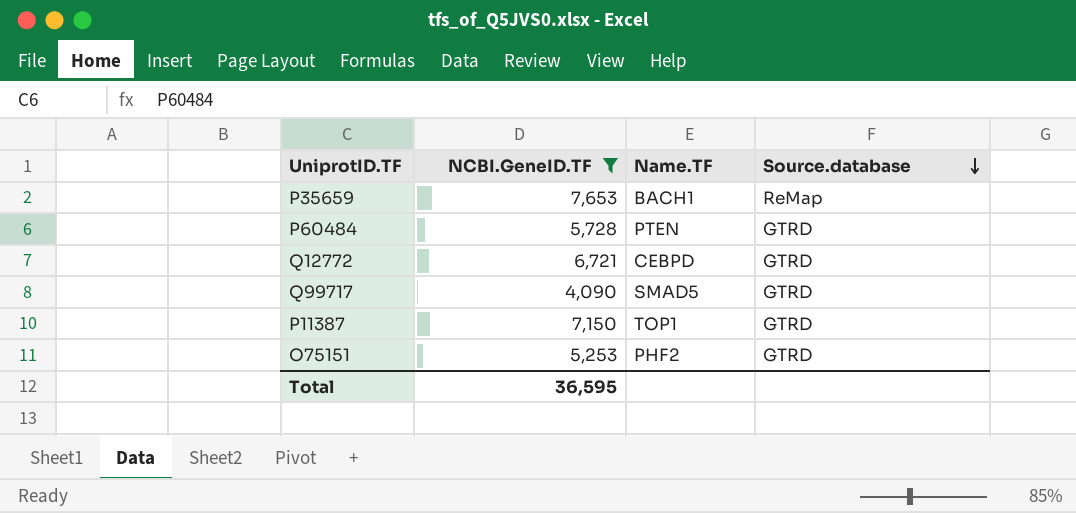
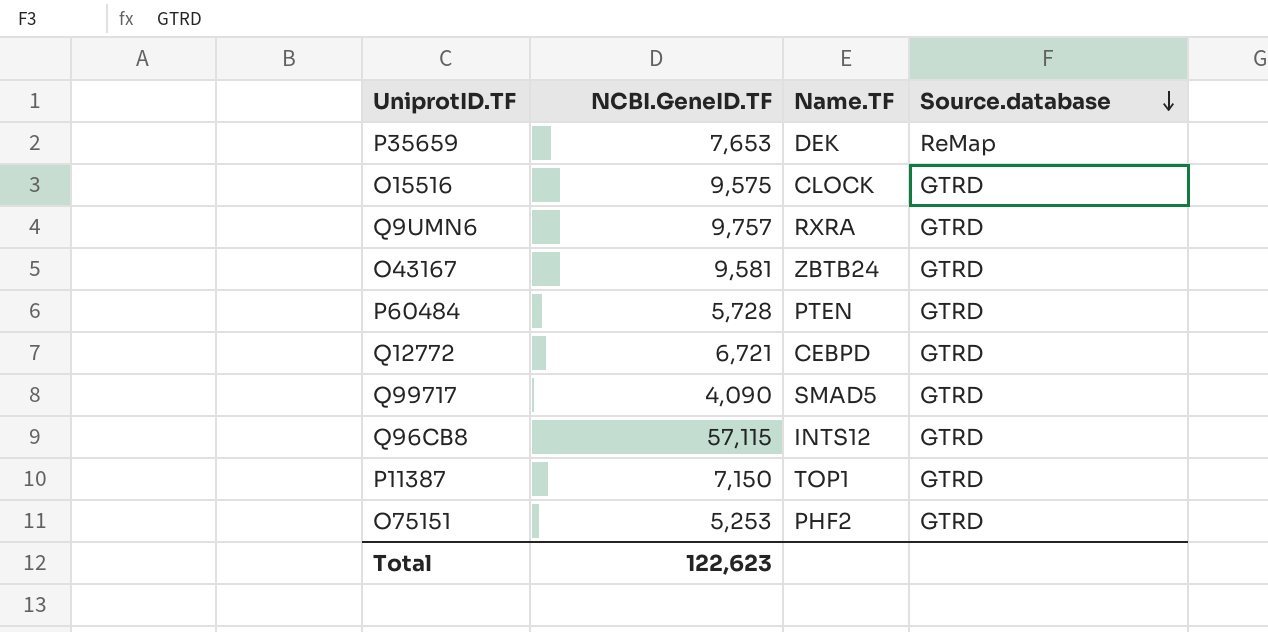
filter: NCBI.GeneID.TF <= 7,653 -> none
P35659 | Name.TF: BACH1 -> DEK
Total | NCBI.GeneID.TF: 36,595 -> 122,623

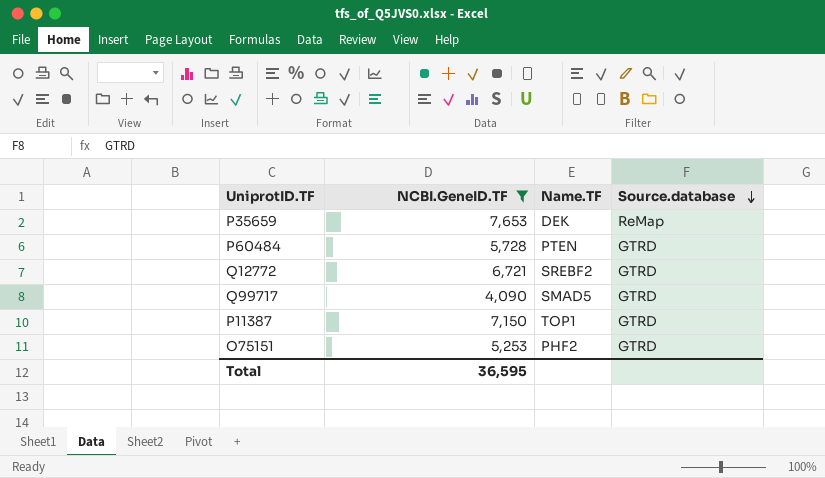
filter: none -> NCBI.GeneID.TF <= 7,653
Q12772 | Name.TF: CEBPD -> SREBF2
Total | NCBI.GeneID.TF: 122,623 -> 36,595

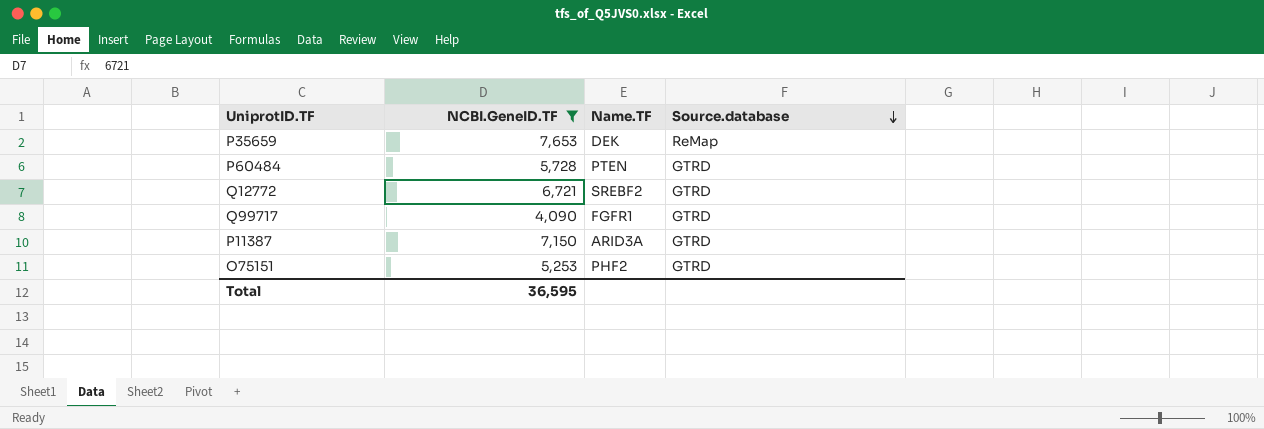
Q99717 | Name.TF: SMAD5 -> FGFR1
P11387 | Name.TF: TOP1 -> ARID3A

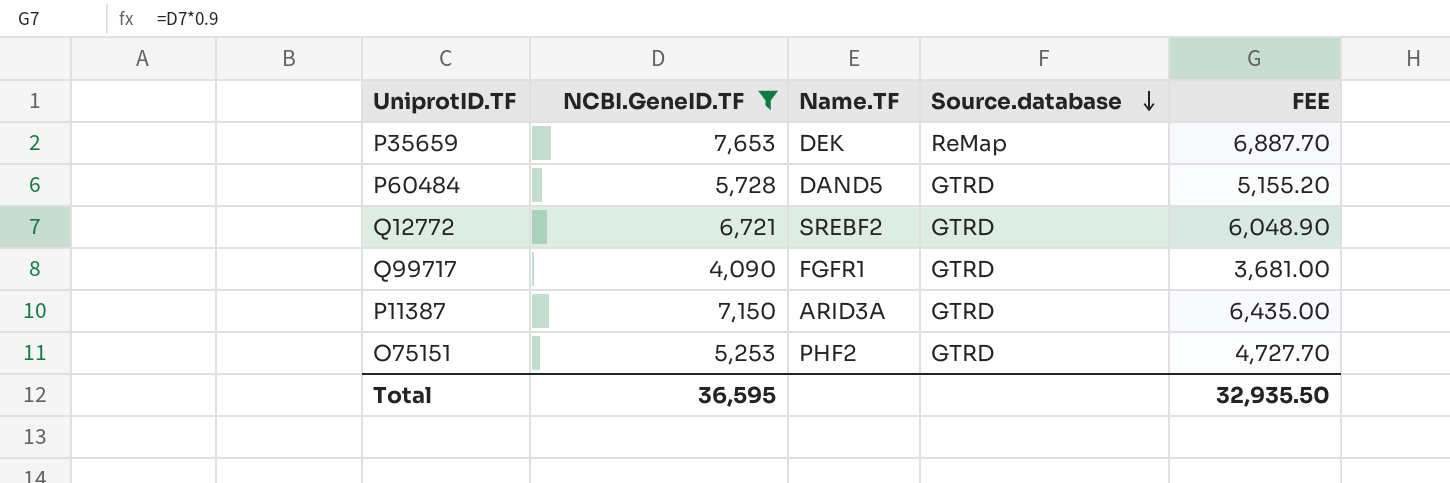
column FEE | formula: none -> [NCBI.GeneID.TF] * 0.9
P60484 | Name.TF: PTEN -> DAND5

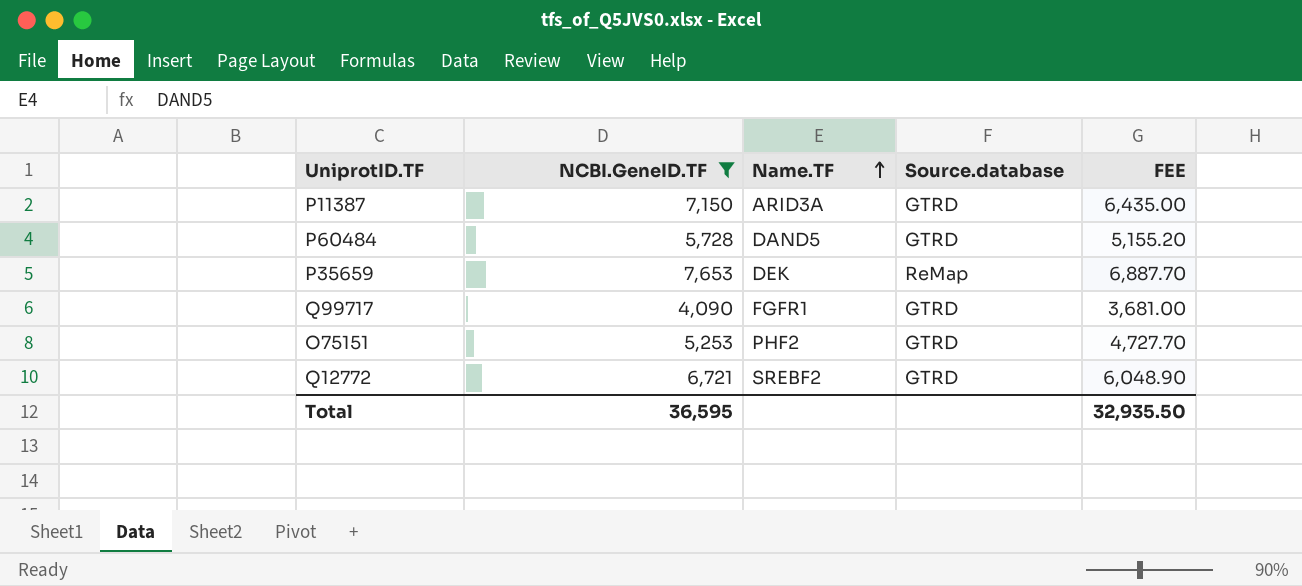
row order: Source.database descending -> Name.TF ascending

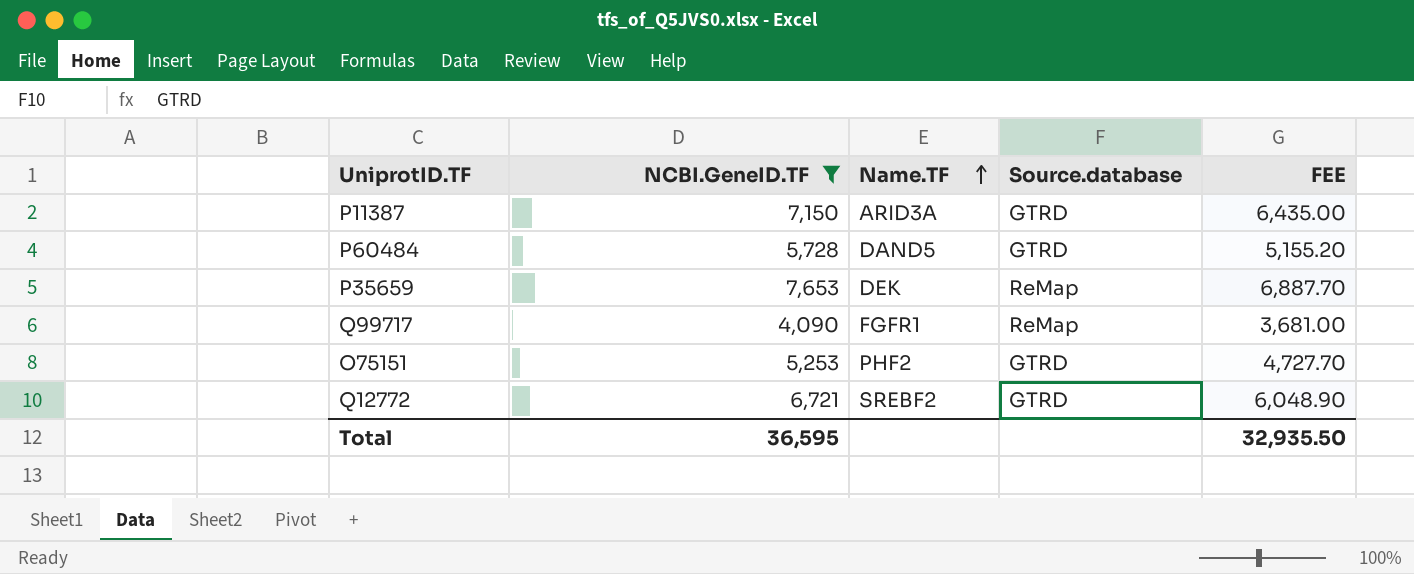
Q99717 | Source.database: GTRD -> ReMap

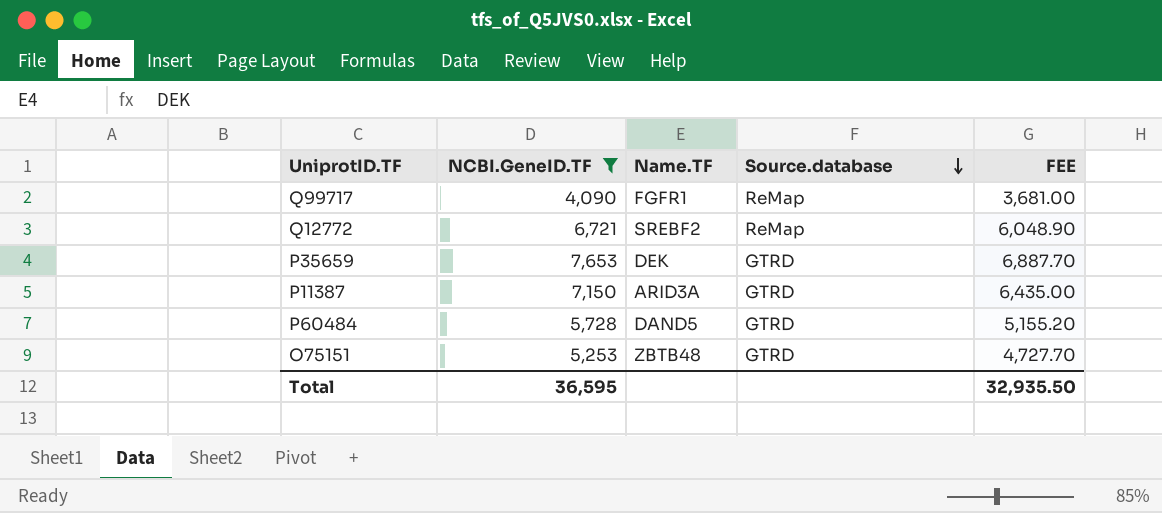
row order: Name.TF ascending -> Source.database descending
Q12772 | Source.database: GTRD -> ReMap
P35659 | Source.database: ReMap -> GTRD
O75151 | Name.TF: PHF2 -> ZBTB48

